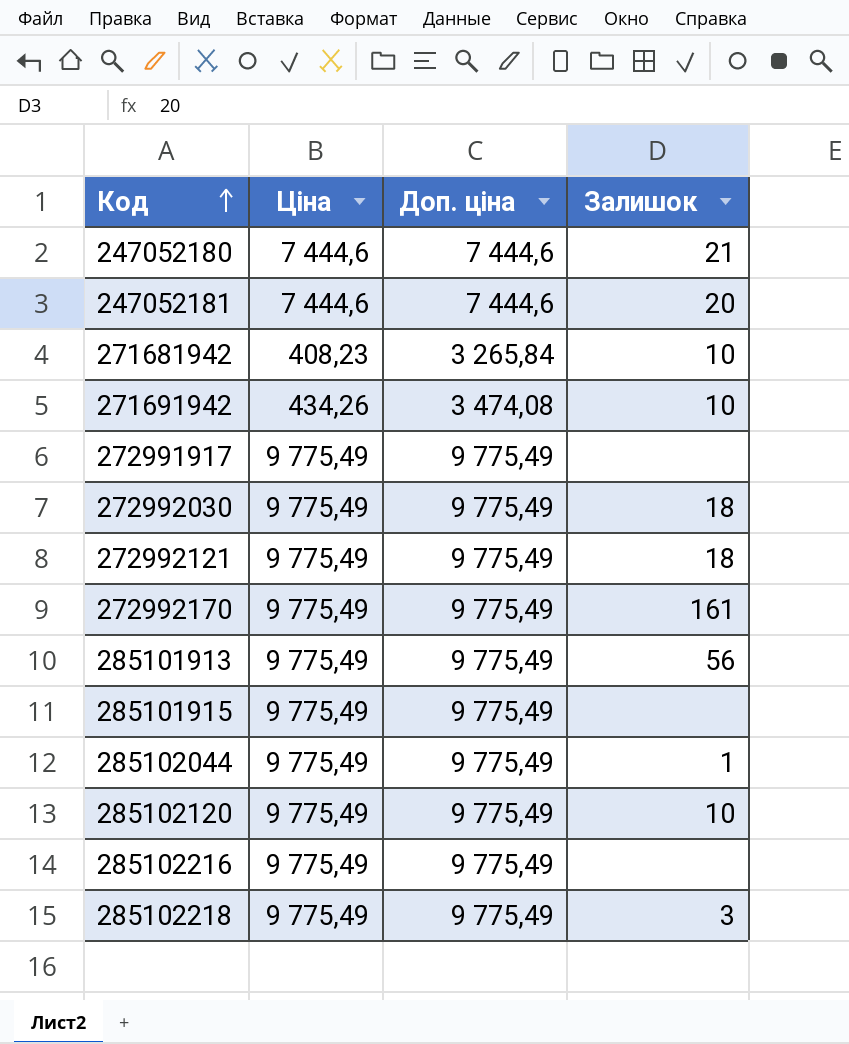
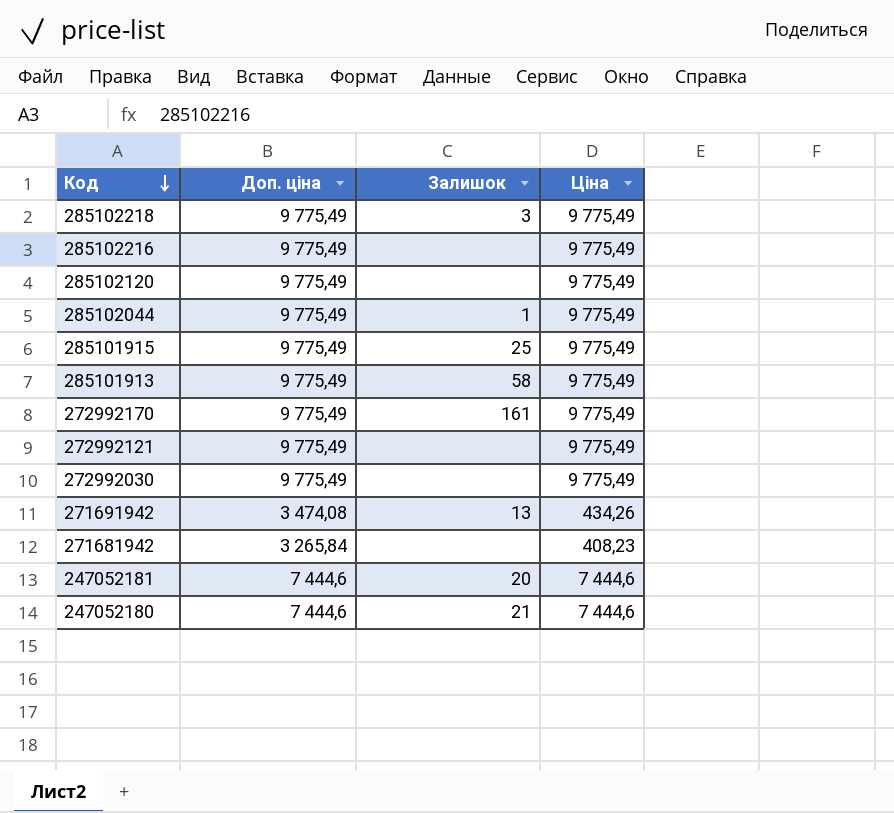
row order: Код ascending -> Код descending
column Ціна | position: 2 -> 4
row 272991917: 9 775,49 | 9 775,49 | none -> none
285102120 | Залишок: 10 -> none
285101915 | Залишок: none -> 25
285101913 | Залишок: 56 -> 58
272992121 | Залишок: 18 -> none
272992030 | Залишок: 18 -> none
271691942 | Залишок: 10 -> 13
271681942 | Залишок: 10 -> none

